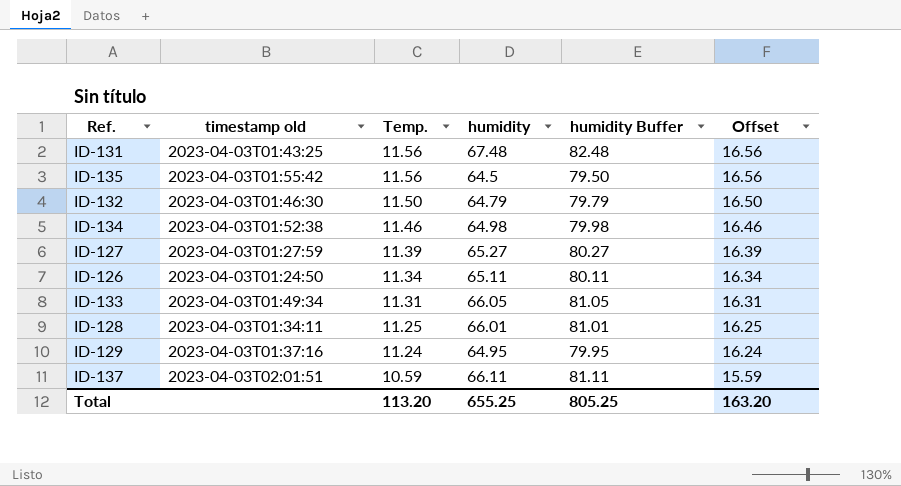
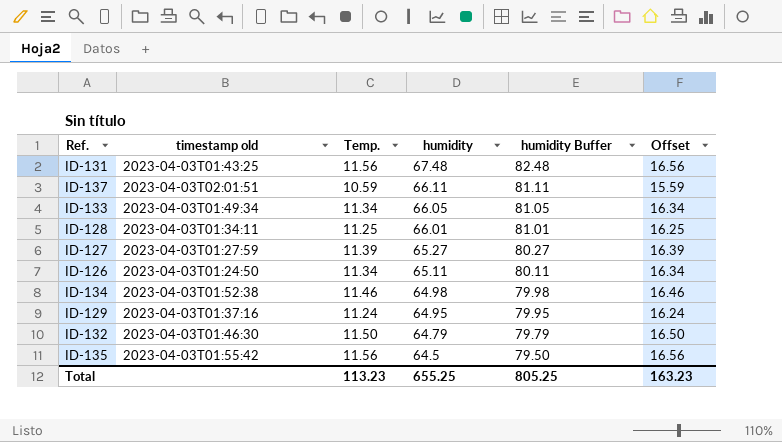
row order: Temp. descending -> humidity descending
ID-133 | Temp.: 11.31 -> 11.34
ID-133 | Offset: 16.31 -> 16.34
Total | Temp.: 113.20 -> 113.23
Total | Offset: 163.20 -> 163.23

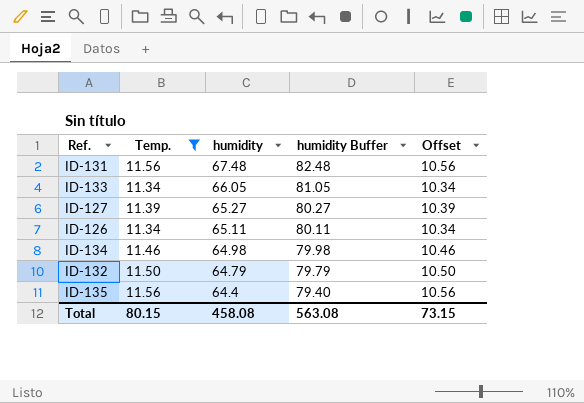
filter: none -> Temp. >= 11.34
column timestamp old | position: 2 -> none
column Offset | formula: [Temp.] + 5 -> [Temp.] - 1
ID-135 | humidity: 64.5 -> 64.4
ID-135 | humidity Buffer: 79.50 -> 79.40
Total | Temp.: 113.23 -> 80.15
Total | humidity: 655.25 -> 458.08
Total | humidity Buffer: 805.25 -> 563.08
Total | Offset: 163.23 -> 73.15

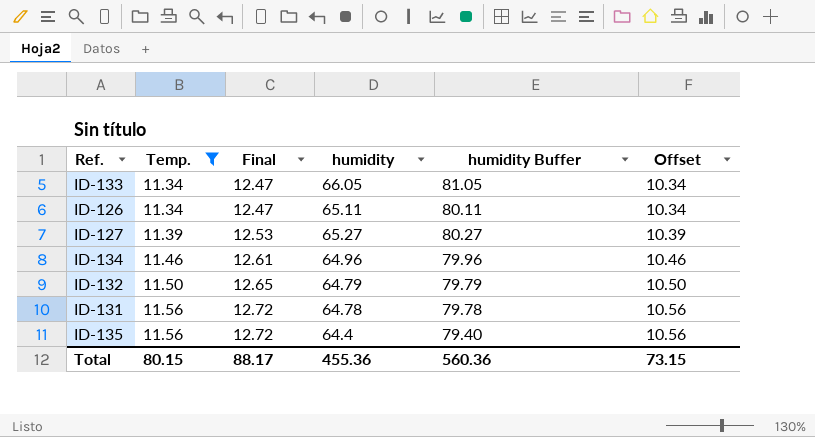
row order: humidity descending -> Temp. ascending
column Final | formula: none -> [Temp.] * 1.1
ID-134 | humidity: 64.98 -> 64.96
ID-134 | humidity Buffer: 79.98 -> 79.96
ID-131 | humidity: 67.48 -> 64.78
ID-131 | humidity Buffer: 82.48 -> 79.78
Total | humidity: 458.08 -> 455.36
Total | humidity Buffer: 563.08 -> 560.36

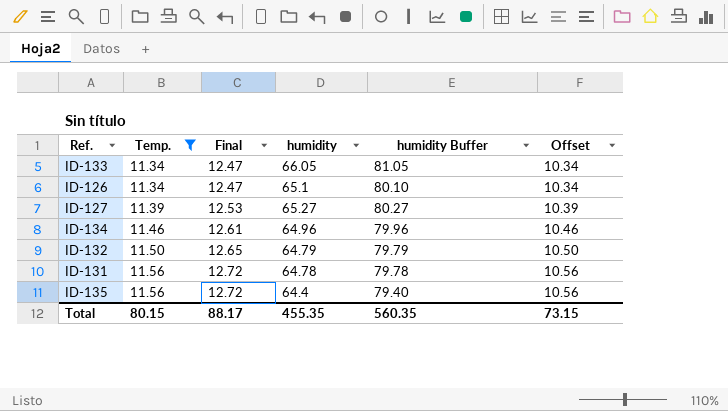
ID-126 | humidity: 65.11 -> 65.1
ID-126 | humidity Buffer: 80.11 -> 80.10
Total | humidity: 455.36 -> 455.35
Total | humidity Buffer: 560.36 -> 560.35

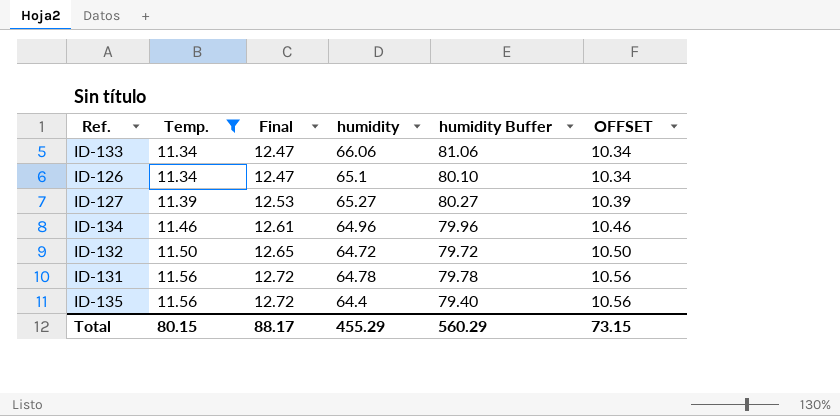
column name: Offset -> OFFSET
ID-133 | humidity: 66.05 -> 66.06
ID-133 | humidity Buffer: 81.05 -> 81.06
ID-132 | humidity: 64.79 -> 64.72
ID-132 | humidity Buffer: 79.79 -> 79.72
Total | humidity: 455.35 -> 455.29
Total | humidity Buffer: 560.35 -> 560.29

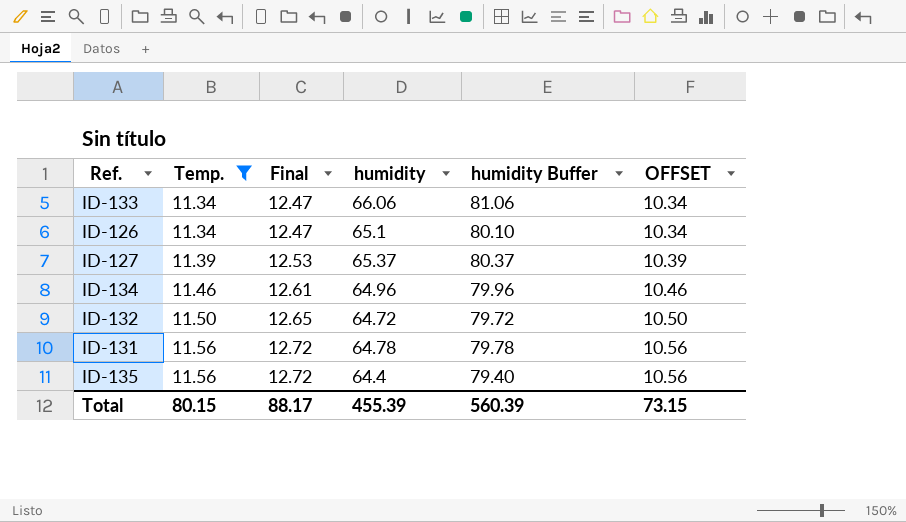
ID-127 | humidity: 65.27 -> 65.37
ID-127 | humidity Buffer: 80.27 -> 80.37
Total | humidity: 455.29 -> 455.39
Total | humidity Buffer: 560.29 -> 560.39

